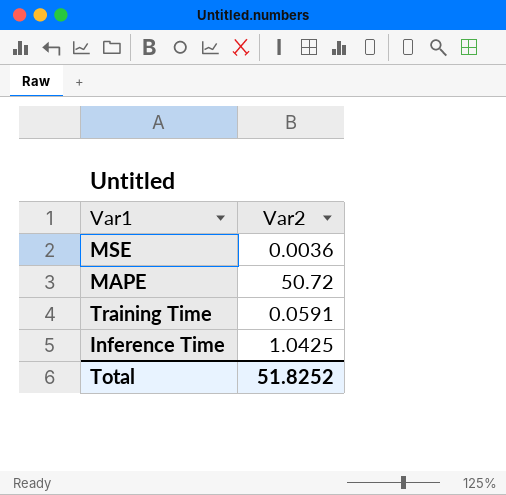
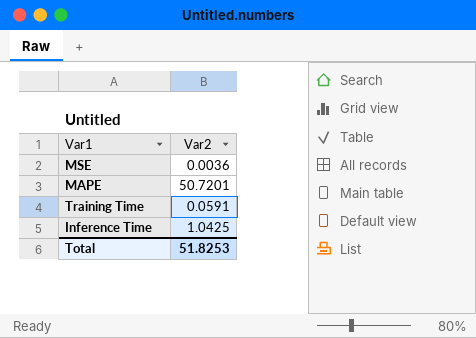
MAPE | Var2: 50.72 -> 50.7201
Total | Var2: 51.8252 -> 51.8253

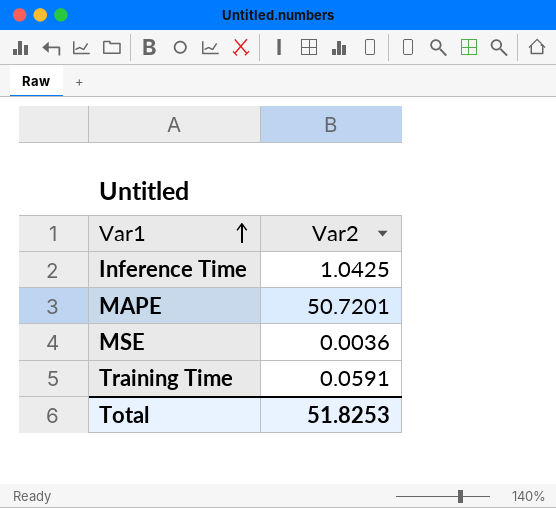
row order: none -> Var1 ascending

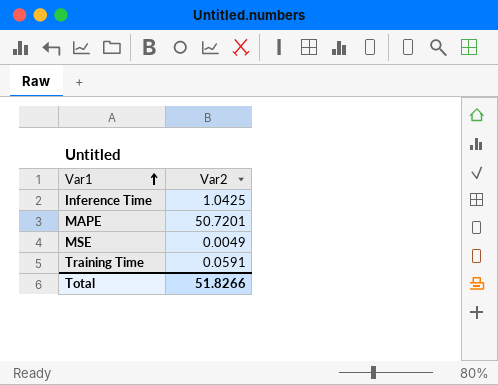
MSE | Var2: 0.0036 -> 0.0049
Total | Var2: 51.8253 -> 51.8266

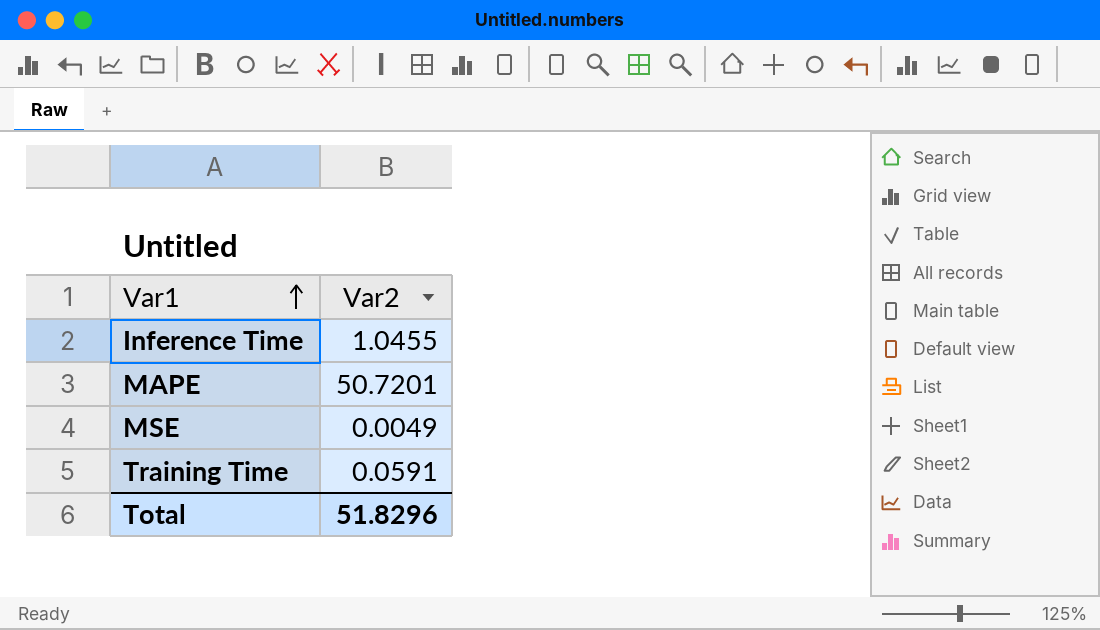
Inference Time | Var2: 1.0425 -> 1.0455
Total | Var2: 51.8266 -> 51.8296

